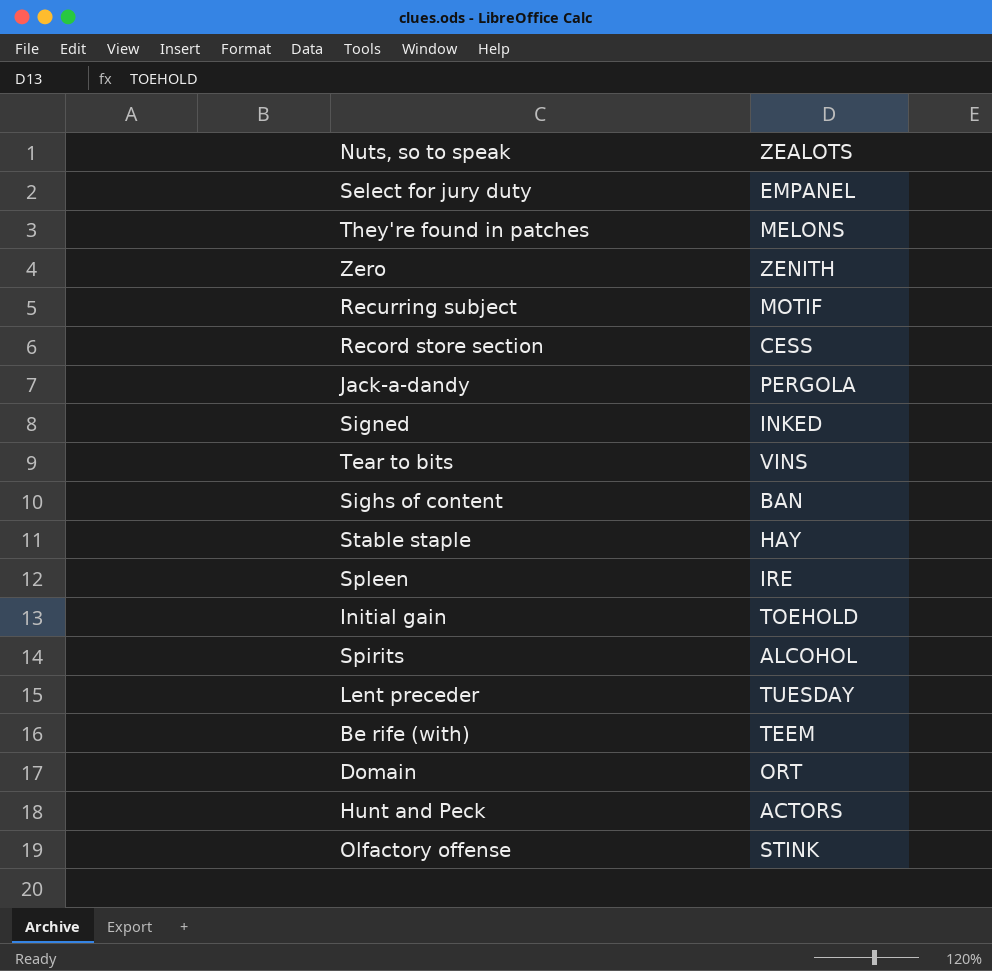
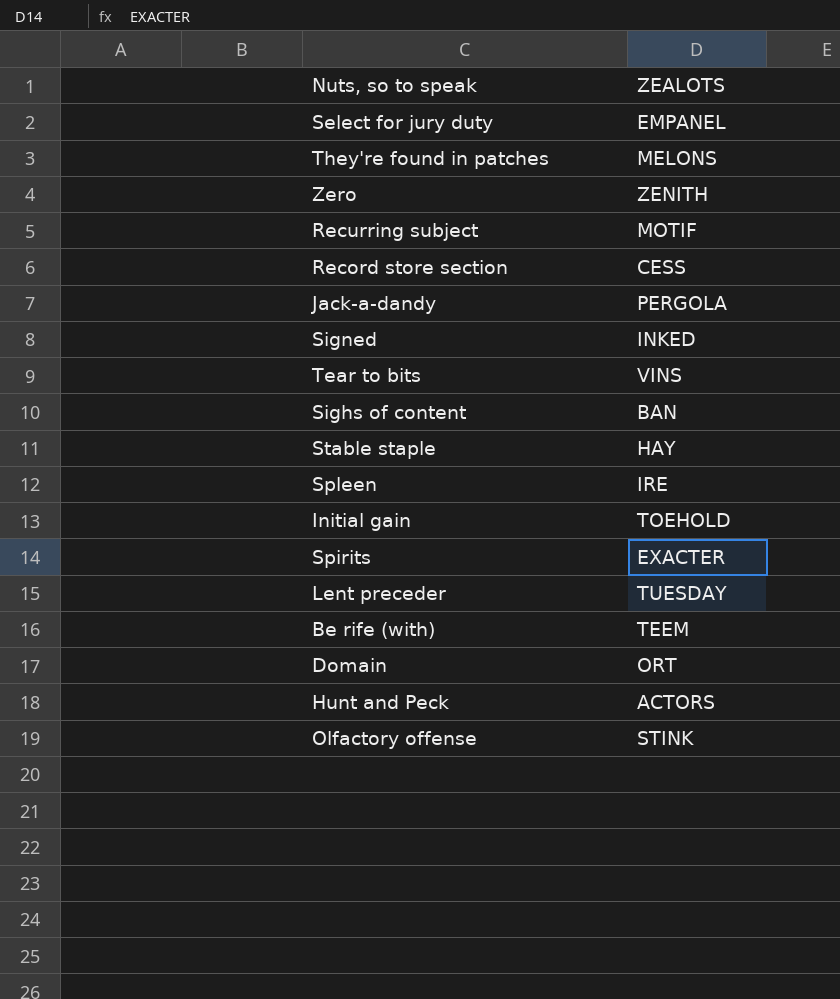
Spirits | ZEALOTS: ALCOHOL -> EXACTER

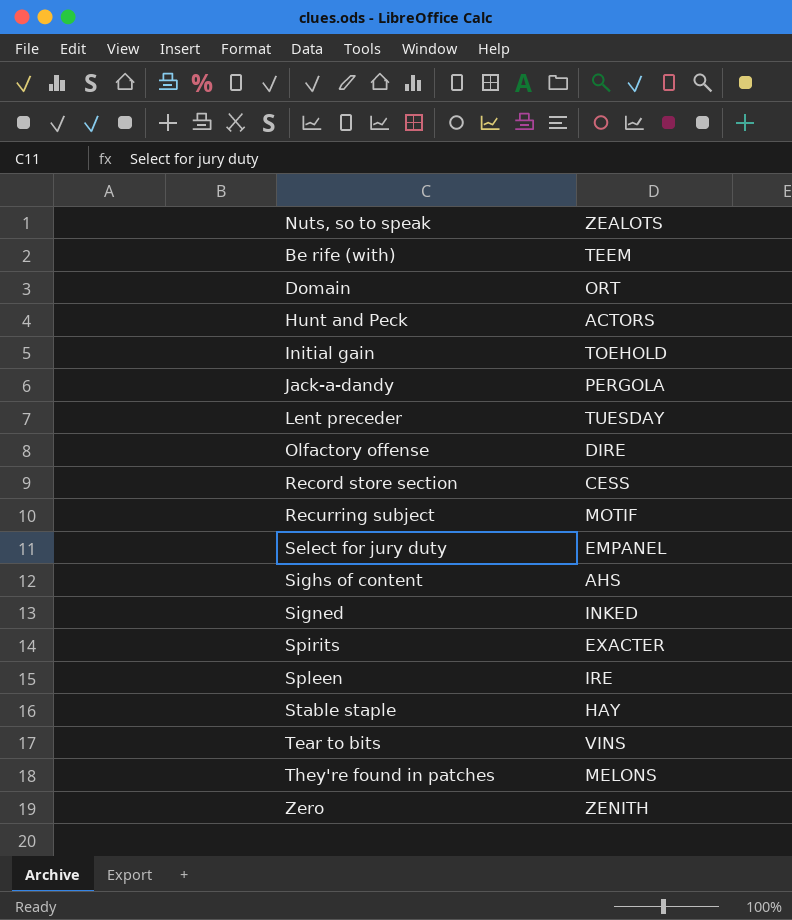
row order: none -> Nuts, so to speak ascending
Olfactory offense | ZEALOTS: STINK -> DIRE
Sighs of content | ZEALOTS: BAN -> AHS

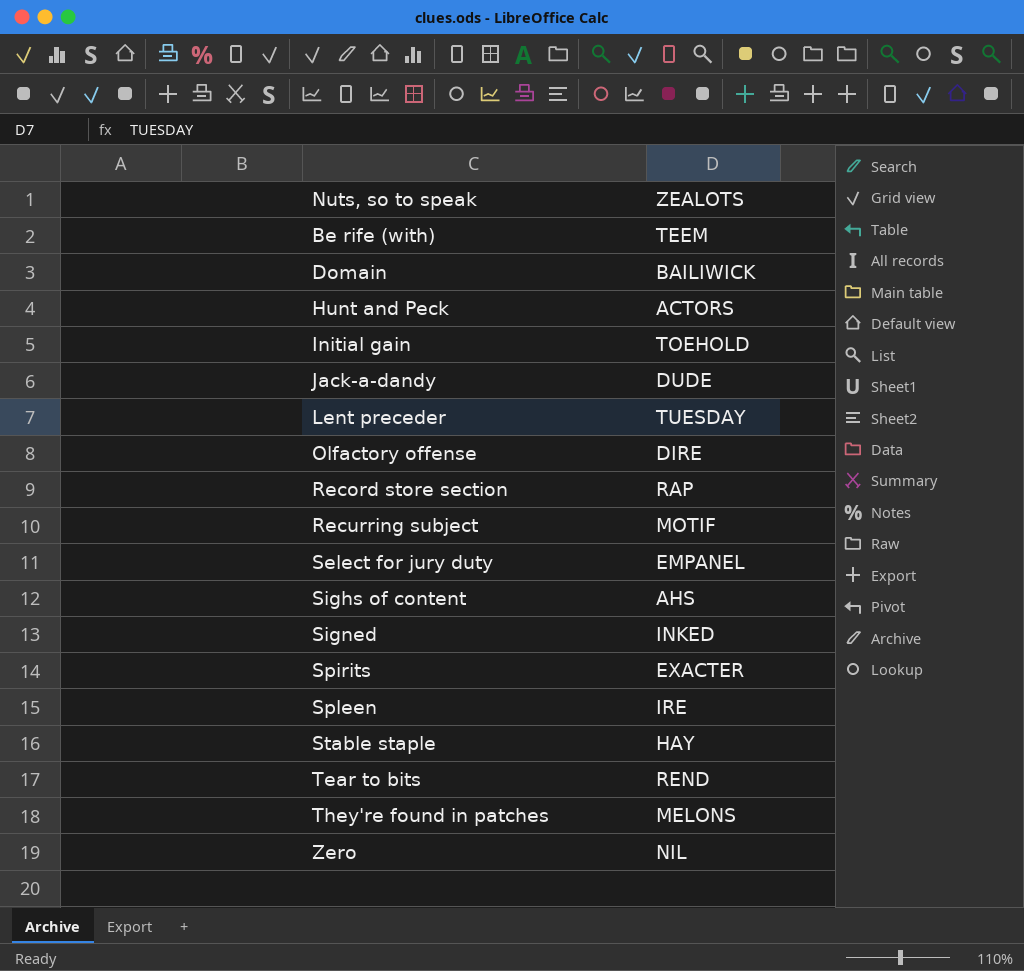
Domain | ZEALOTS: ORT -> BAILIWICK
Jack-a-dandy | ZEALOTS: PERGOLA -> DUDE
Record store section | ZEALOTS: CESS -> RAP
Tear to bits | ZEALOTS: VINS -> REND
Zero | ZEALOTS: ZENITH -> NIL

